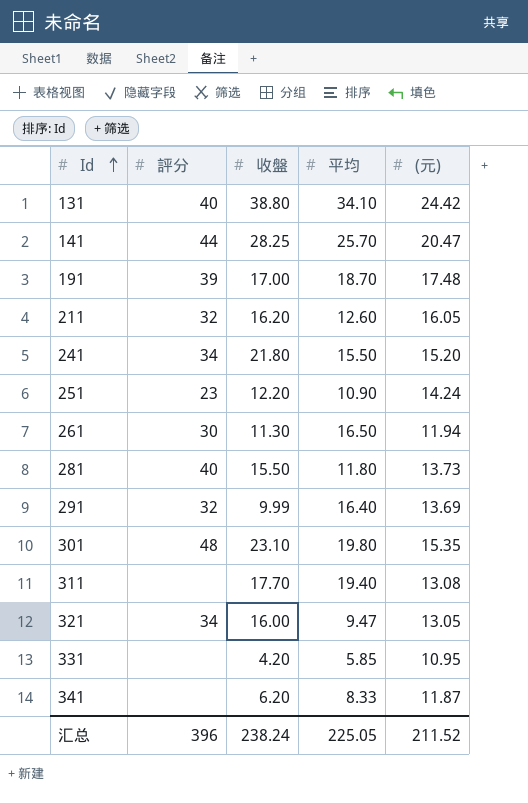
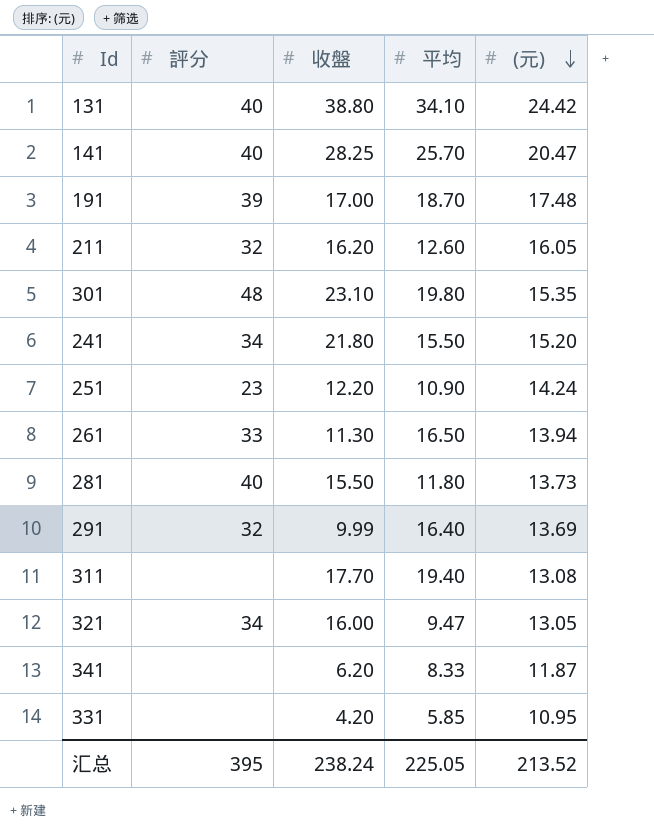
row order: Id ascending -> (元) descending
141 | 評分: 44 -> 40
261 | 評分: 30 -> 33
261 | (元): 11.94 -> 13.94
汇总 | 評分: 396 -> 395
汇总 | (元): 211.52 -> 213.52

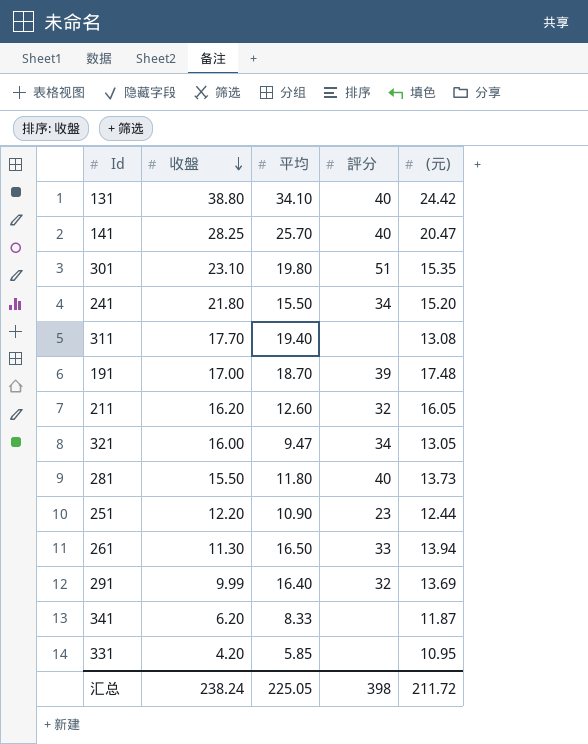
row order: (元) descending -> 收盤 descending
column 評分 | position: 2 -> 4
301 | 評分: 48 -> 51
251 | (元): 14.24 -> 12.44
汇总 | 評分: 395 -> 398
汇总 | (元): 213.52 -> 211.72

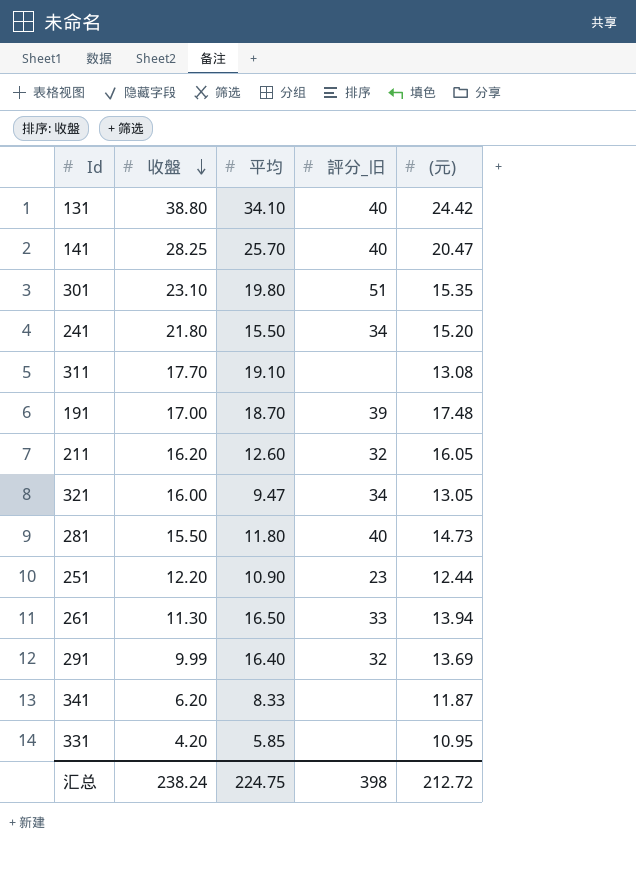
column name: 評分 -> 評分_旧
311 | 平均: 19.40 -> 19.10
281 | (元): 13.73 -> 14.73
汇总 | 平均: 225.05 -> 224.75
汇总 | (元): 211.72 -> 212.72

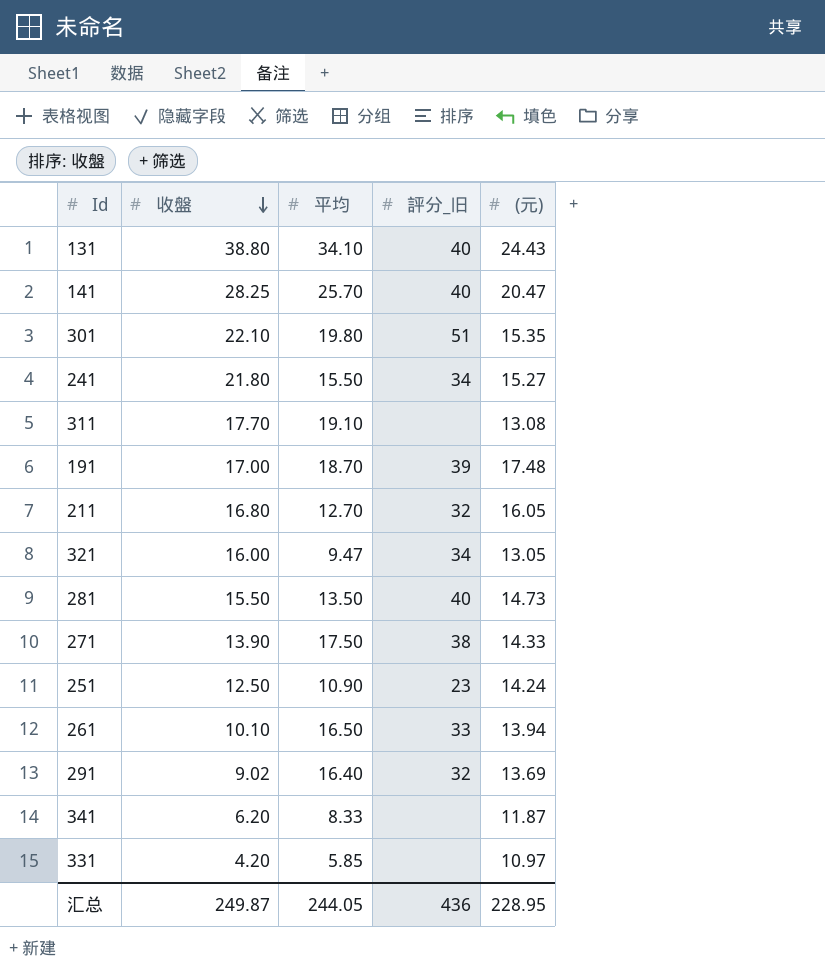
131 | (元): 24.42 -> 24.43
301 | 收盤: 23.10 -> 22.10
241 | (元): 15.20 -> 15.27
211 | 收盤: 16.20 -> 16.80
211 | 平均: 12.60 -> 12.70
281 | 平均: 11.80 -> 13.50
row 271: none -> 13.90 | 17.50 | 38 | 14.33
251 | 收盤: 12.20 -> 12.50
251 | (元): 12.44 -> 14.24
261 | 收盤: 11.30 -> 10.10
291 | 收盤: 9.99 -> 9.02
331 | (元): 10.95 -> 10.97
汇总 | 收盤: 238.24 -> 249.87
汇总 | 平均: 224.75 -> 244.05
汇总 | 評分_旧: 398 -> 436
汇总 | (元): 212.72 -> 228.95

